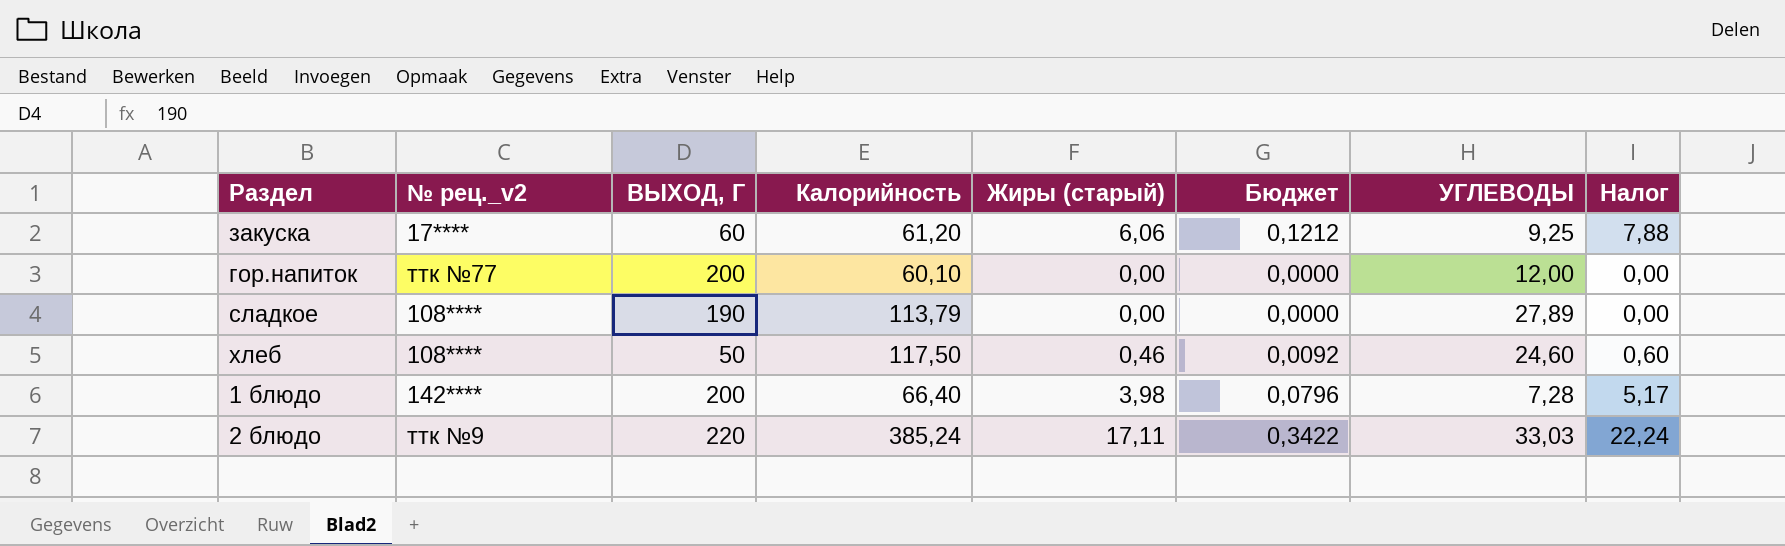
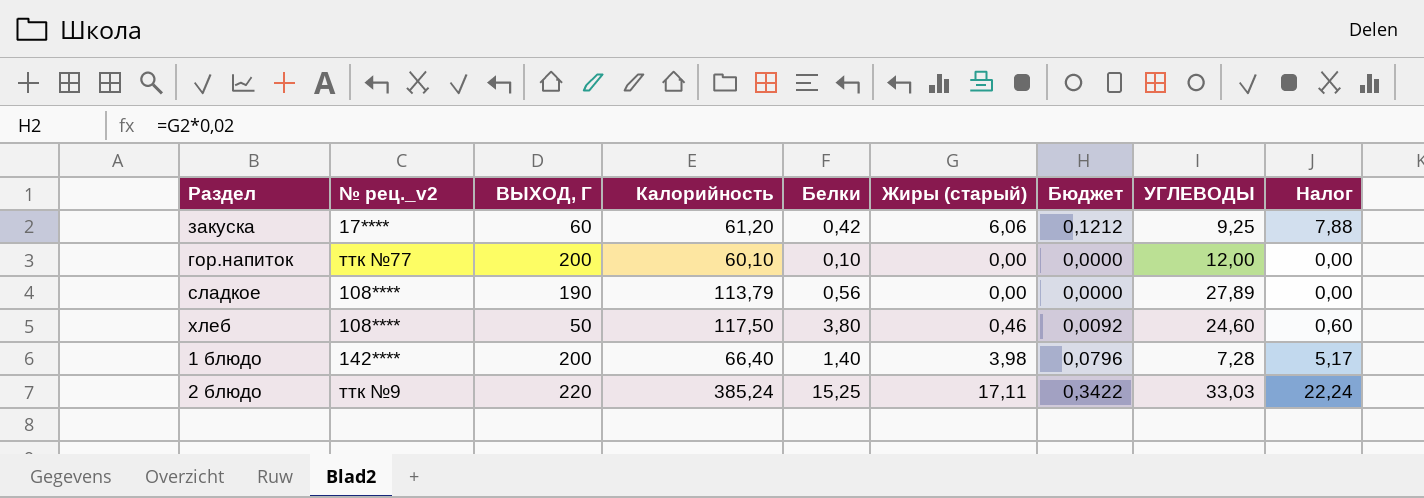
column Белки | position: none -> 5

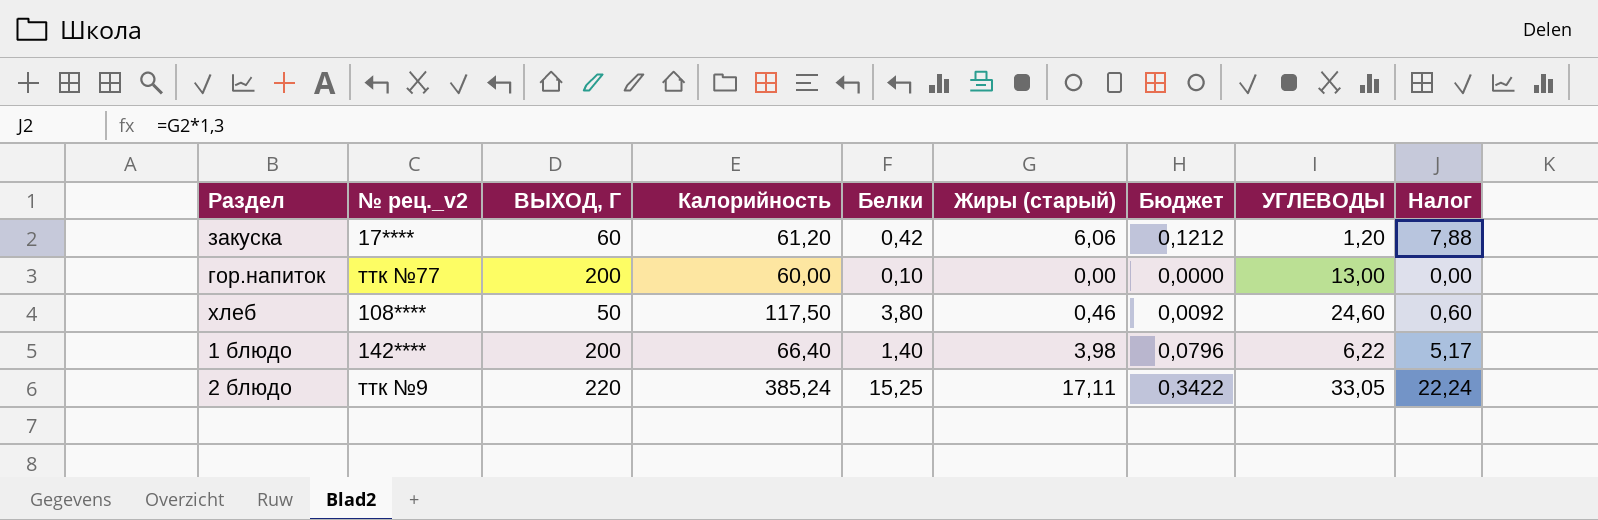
row сладкое: 108**** | 190 | 113,79 | 0,56 | 0,00 | 0,0000 | 27,89 | 0,00 -> none
закуска | УГЛЕВОДЫ: 9,25 -> 1,20
гор.напиток | Калорийность: 60,10 -> 60,00
гор.напиток | УГЛЕВОДЫ: 12,00 -> 13,00
1 блюдо | УГЛЕВОДЫ: 7,28 -> 6,22
2 блюдо | УГЛЕВОДЫ: 33,03 -> 33,05

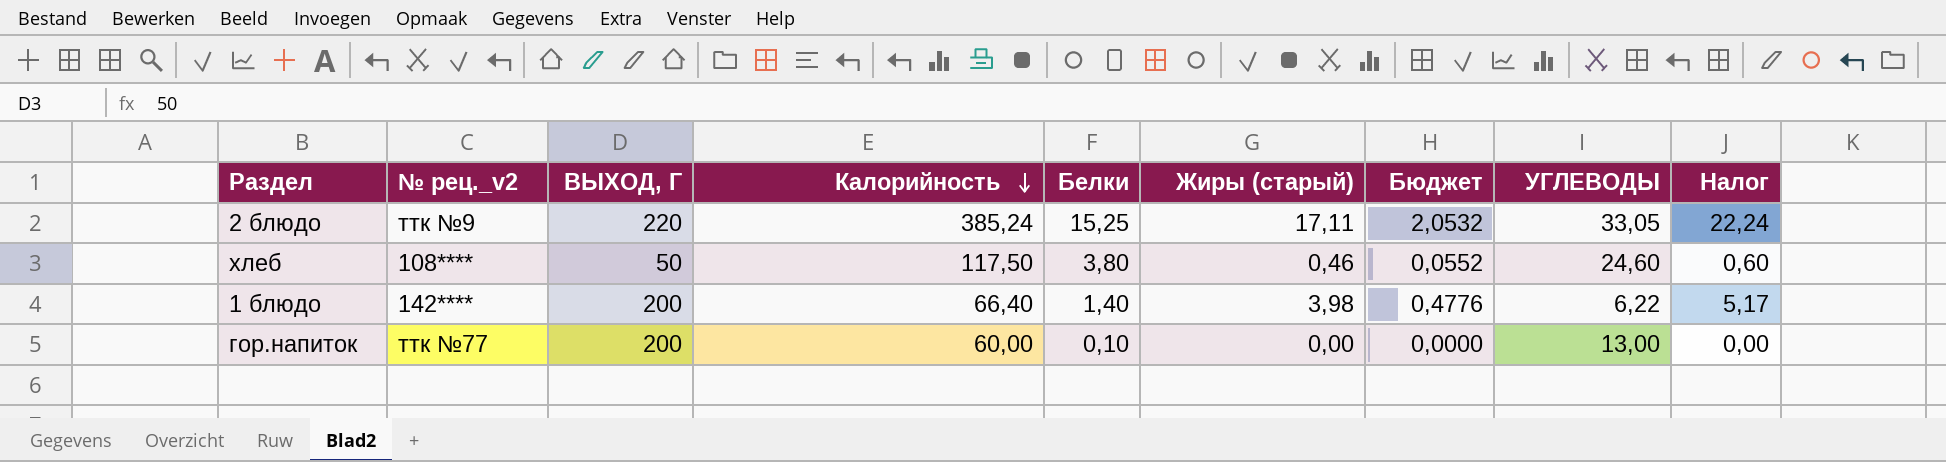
row order: none -> Калорийность descending
column Бюджет | formula: [Жиры (старый)] * 0,02 -> [Жиры (старый)] * 0,12
row закуска: 17**** | 60 | 61,20 | 0,42 | 6,06 | 0,1212 | 1,20 | 7,88 -> none

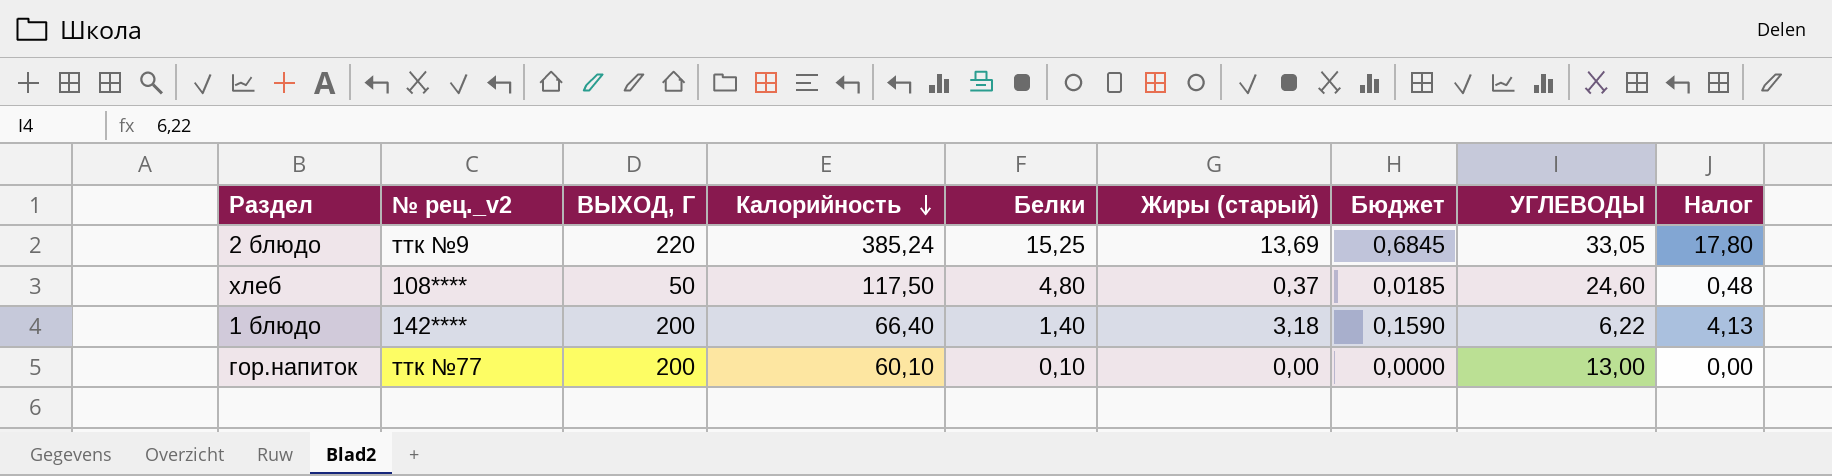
column Бюджет | formula: [Жиры (старый)] * 0,12 -> [Жиры (старый)] * 0,05
2 блюдо | Жиры (старый): 17,11 -> 13,69
2 блюдо | Налог: 22,24 -> 17,80
хлеб | Белки: 3,80 -> 4,80
хлеб | Жиры (старый): 0,46 -> 0,37
хлеб | Налог: 0,60 -> 0,48
1 блюдо | Жиры (старый): 3,98 -> 3,18
1 блюдо | Налог: 5,17 -> 4,13
гор.напиток | Калорийность: 60,00 -> 60,10

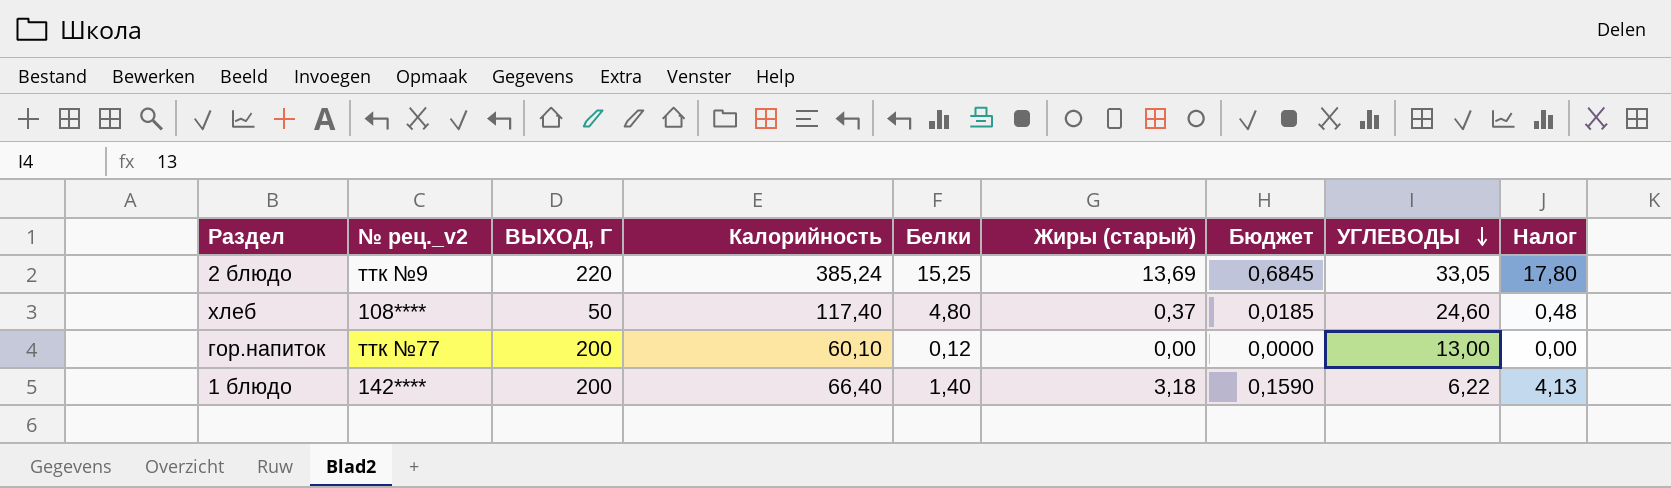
row order: Калорийность descending -> УГЛЕВОДЫ descending
хлеб | Калорийность: 117,50 -> 117,40
гор.напиток | Белки: 0,10 -> 0,12

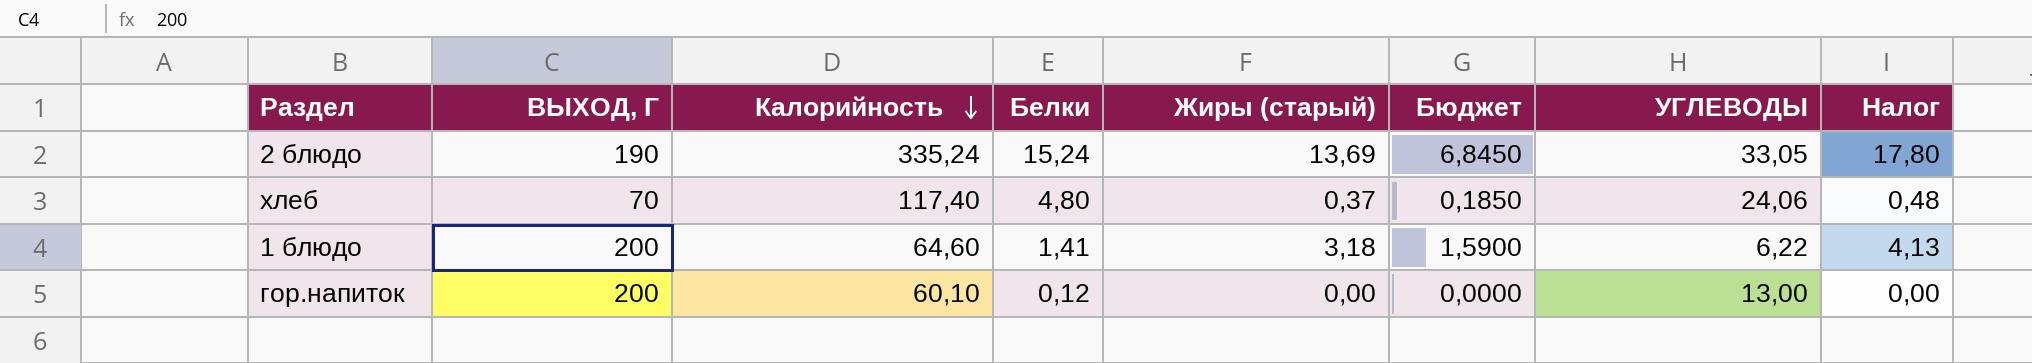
row order: УГЛЕВОДЫ descending -> Калорийность descending
column № рец._v2 | position: 2 -> none
column Бюджет | formula: [Жиры (старый)] * 0,05 -> [Жиры (старый)] * 0,5
2 блюдо | ВЫХОД, Г: 220 -> 190
2 блюдо | Калорийность: 385,24 -> 335,24
2 блюдо | Белки: 15,25 -> 15,24
хлеб | ВЫХОД, Г: 50 -> 70
хлеб | УГЛЕВОДЫ: 24,60 -> 24,06
1 блюдо | Калорийность: 66,40 -> 64,60
1 блюдо | Белки: 1,40 -> 1,41

